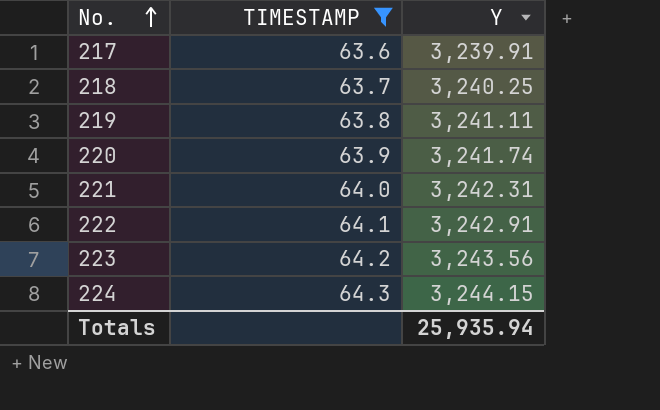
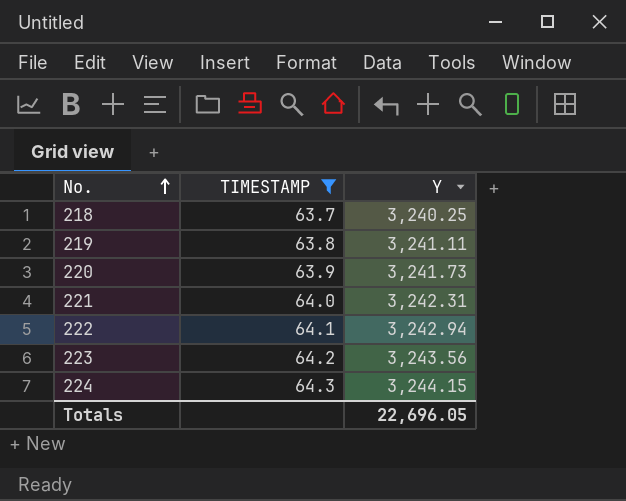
row 217: 63.6 | 3,239.91 -> none
220 | Y: 3,241.74 -> 3,241.73
222 | Y: 3,242.91 -> 3,242.94
Totals | Y: 25,935.94 -> 22,696.05

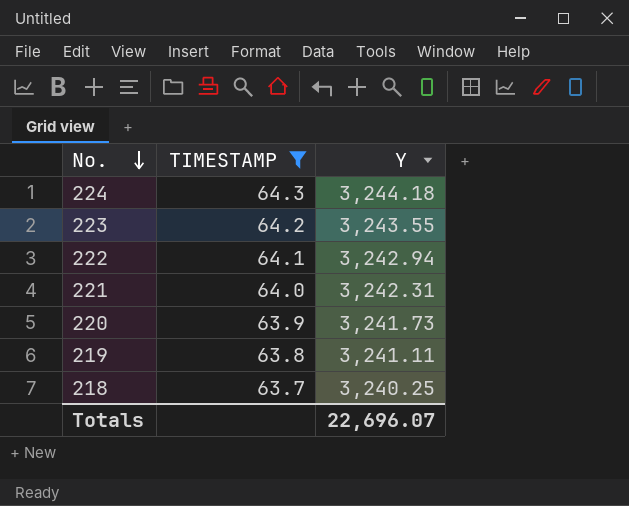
row order: No. ascending -> No. descending
224 | Y: 3,244.15 -> 3,244.18
223 | Y: 3,243.56 -> 3,243.55
Totals | Y: 22,696.05 -> 22,696.07

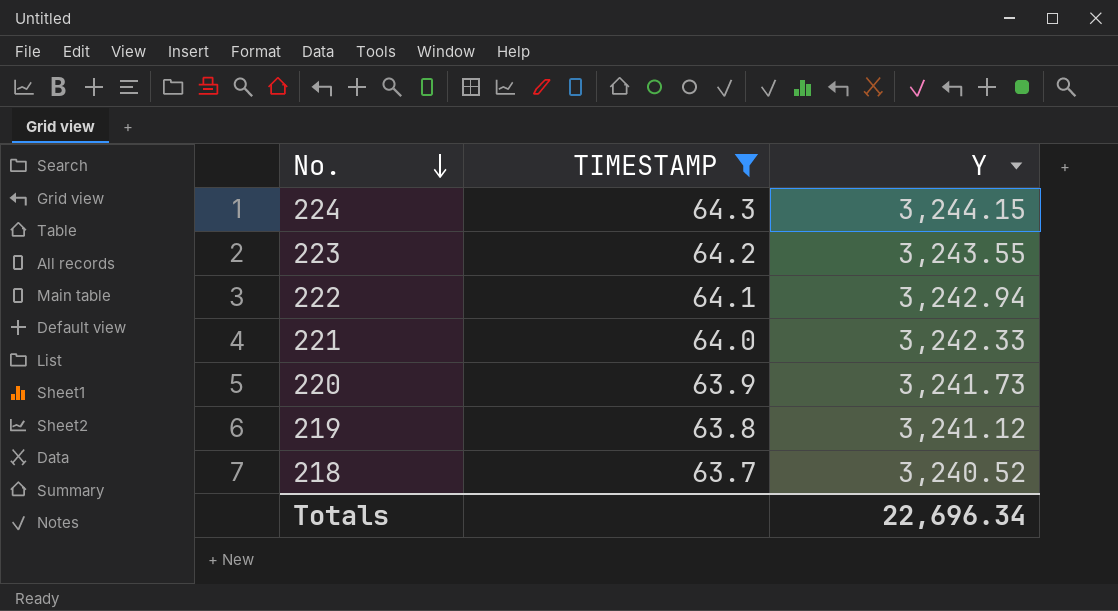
224 | Y: 3,244.18 -> 3,244.15
221 | Y: 3,242.31 -> 3,242.33
219 | Y: 3,241.11 -> 3,241.12
218 | Y: 3,240.25 -> 3,240.52
Totals | Y: 22,696.07 -> 22,696.34

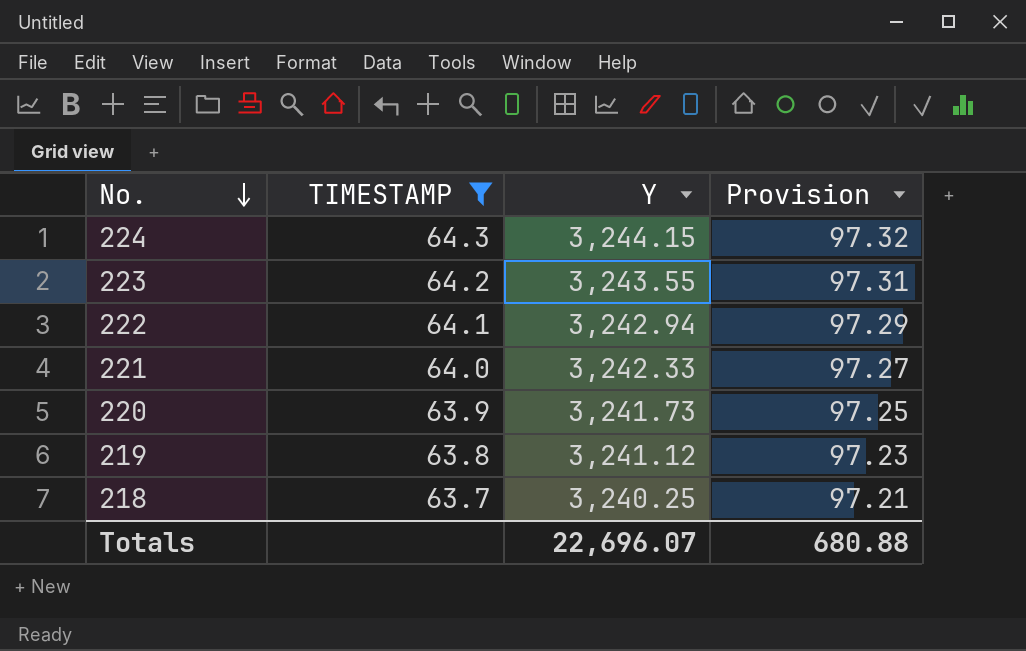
column Provision | formula: none -> [Y] * 0.03
218 | Y: 3,240.52 -> 3,240.25
Totals | Y: 22,696.34 -> 22,696.07

